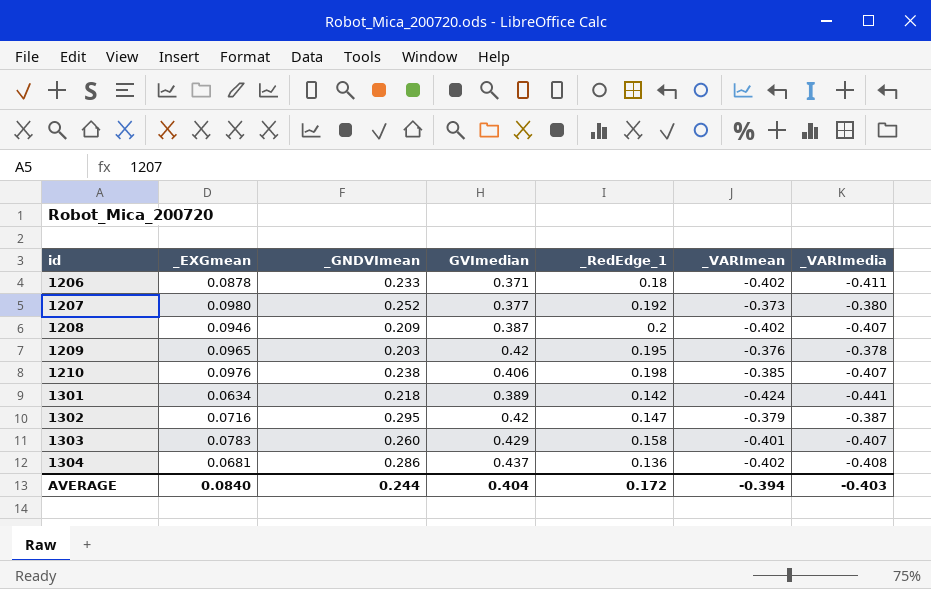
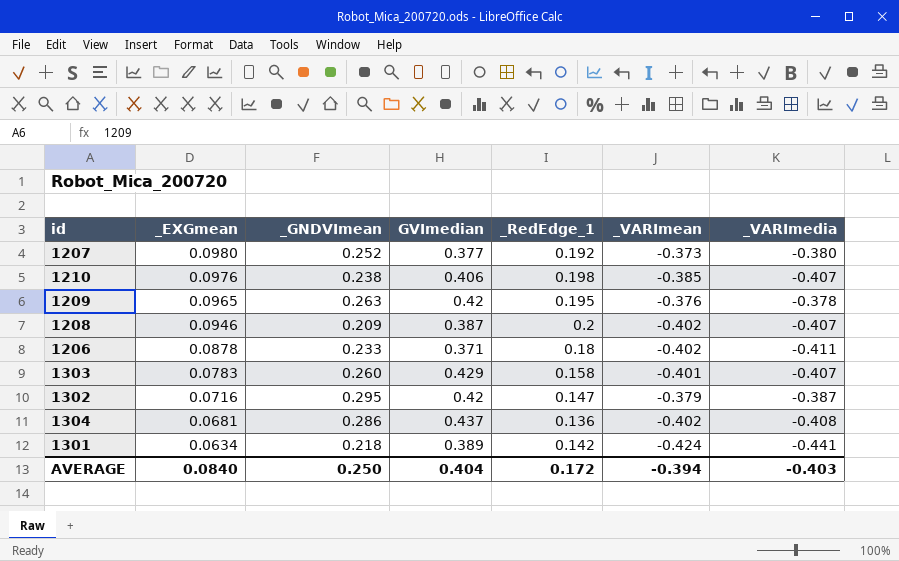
row order: id ascending -> _EXGmean descending
1209 | _GNDVImean: 0.203 -> 0.263
AVERAGE | _GNDVImean: 0.244 -> 0.250

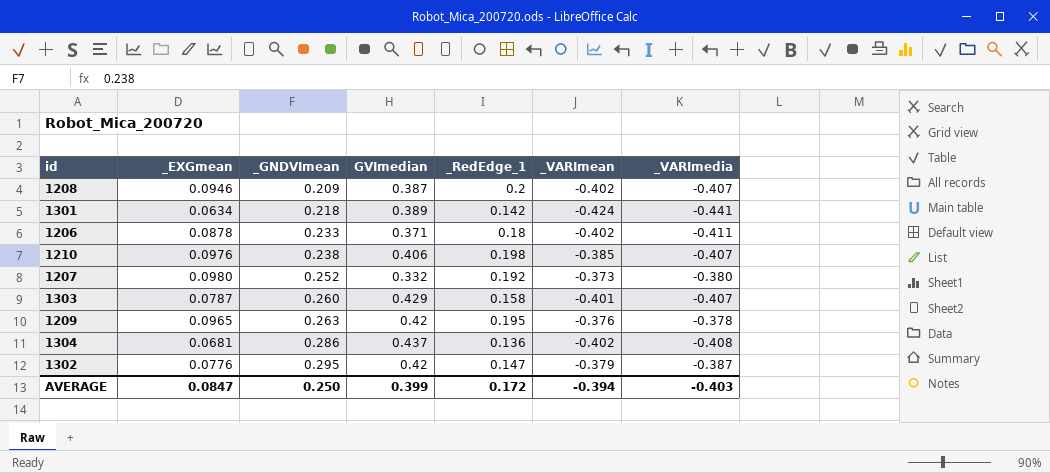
row order: _EXGmean descending -> _GNDVImean ascending
1207 | GVImedian: 0.377 -> 0.332
1303 | _EXGmean: 0.0783 -> 0.0787
1302 | _EXGmean: 0.0716 -> 0.0776
AVERAGE | _EXGmean: 0.0840 -> 0.0847
AVERAGE | GVImedian: 0.404 -> 0.399

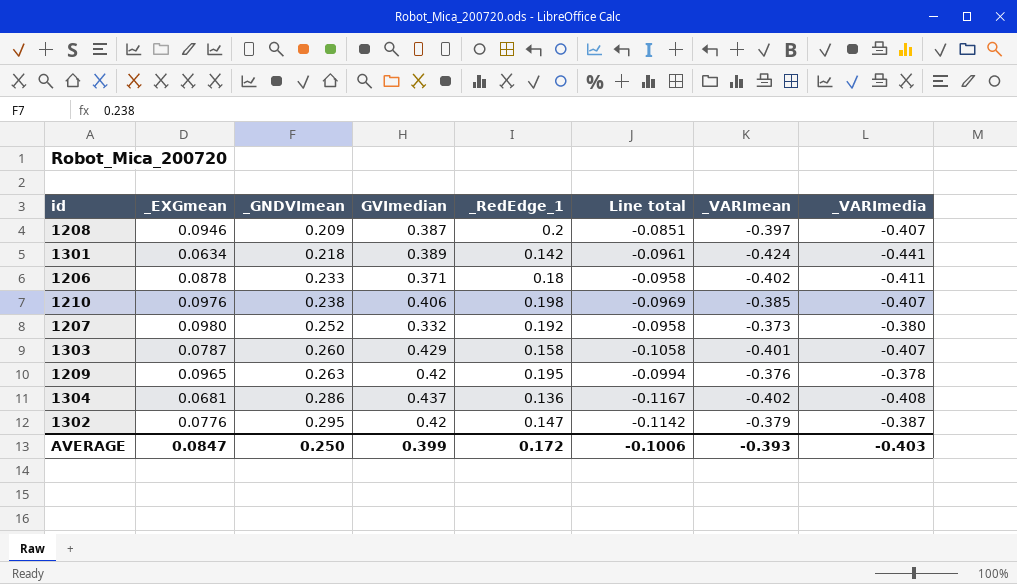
column Line total | formula: none -> [_GNDVImean] * [_VARImedia]
1208 | _VARImean: -0.402 -> -0.397
AVERAGE | _VARImean: -0.394 -> -0.393

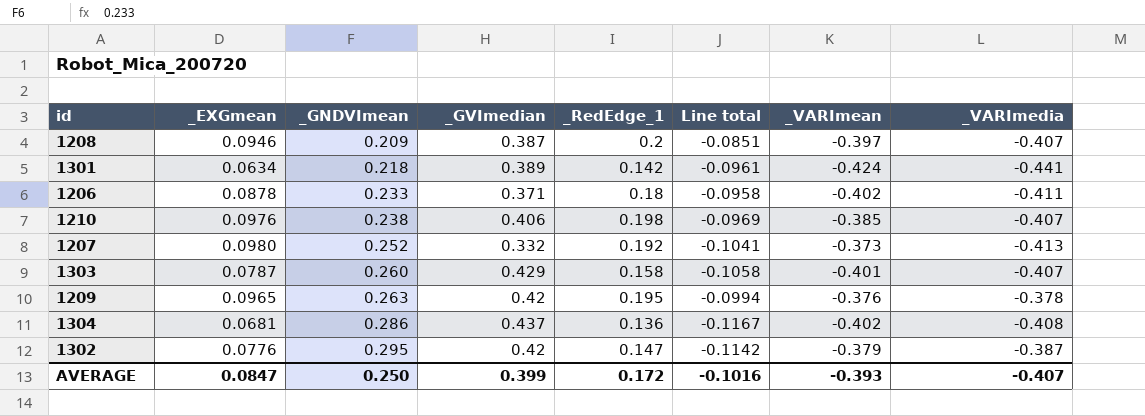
column name: GVImedian -> _GVImedian
1207 | Line total: -0.0958 -> -0.1041
1207 | _VARImedia: -0.380 -> -0.413
AVERAGE | Line total: -0.1006 -> -0.1016
AVERAGE | _VARImedia: -0.403 -> -0.407

